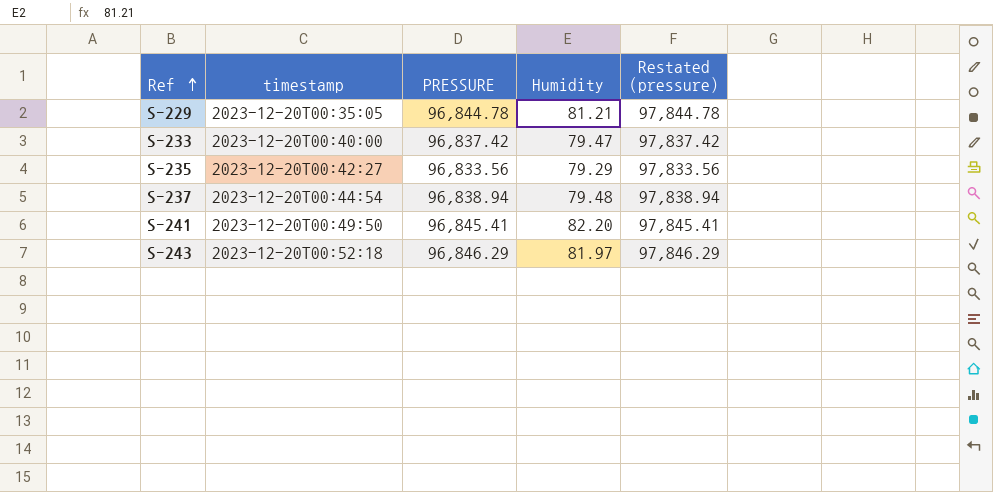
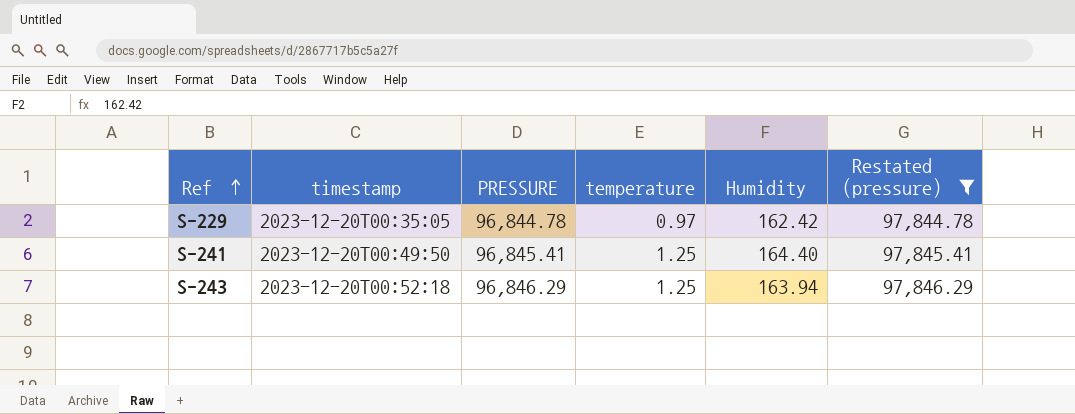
filter: none -> Restated (pressure) >= 97,844.78
column temperature | position: none -> 4
S-229 | Humidity: 81.21 -> 162.42
S-241 | Humidity: 82.20 -> 164.40
S-243 | Humidity: 81.97 -> 163.94

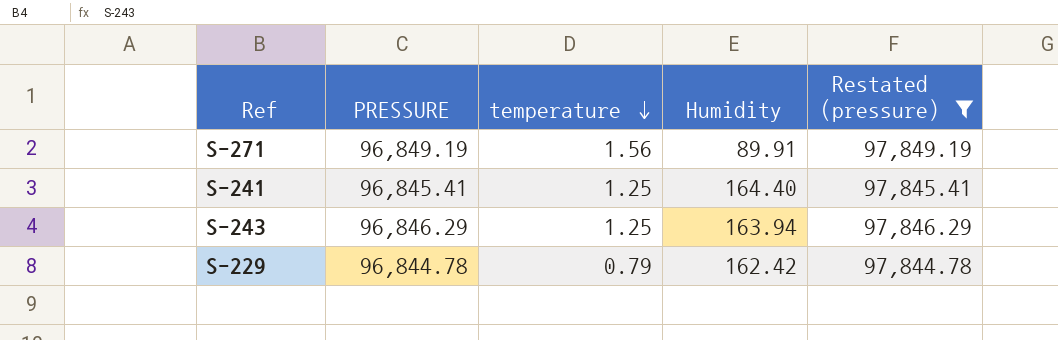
row order: Ref ascending -> temperature descending
column timestamp | position: 2 -> none
row S-271: none -> 96,849.19 | 1.56 | 89.91 | 97,849.19
S-229 | temperature: 0.97 -> 0.79

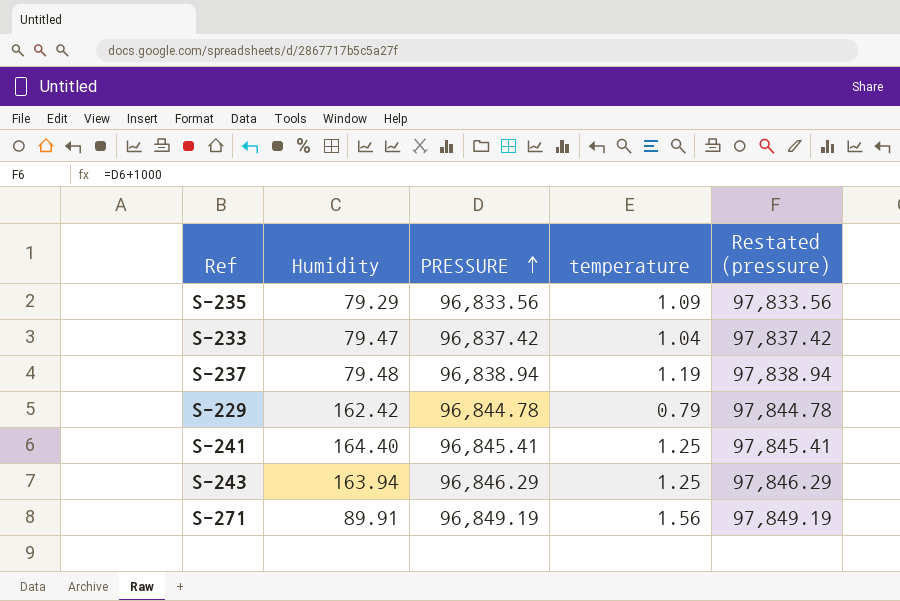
filter: Restated (pressure) >= 97,844.78 -> none
row order: temperature descending -> PRESSURE ascending
column Humidity | position: 4 -> 2

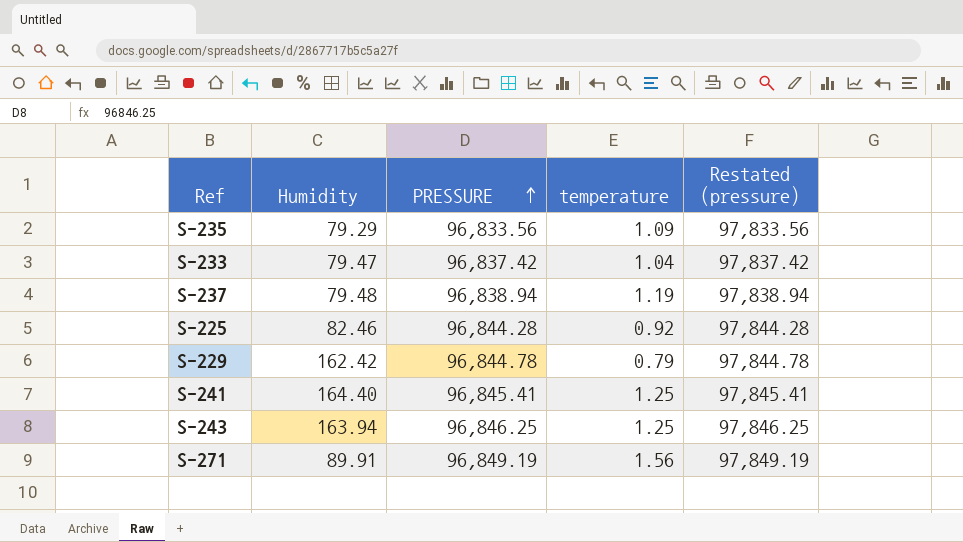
row S-225: none -> 82.46 | 96,844.28 | 0.92 | 97,844.28
S-243 | PRESSURE: 96,846.29 -> 96,846.25
S-243 | Restated (pressure): 97,846.29 -> 97,846.25

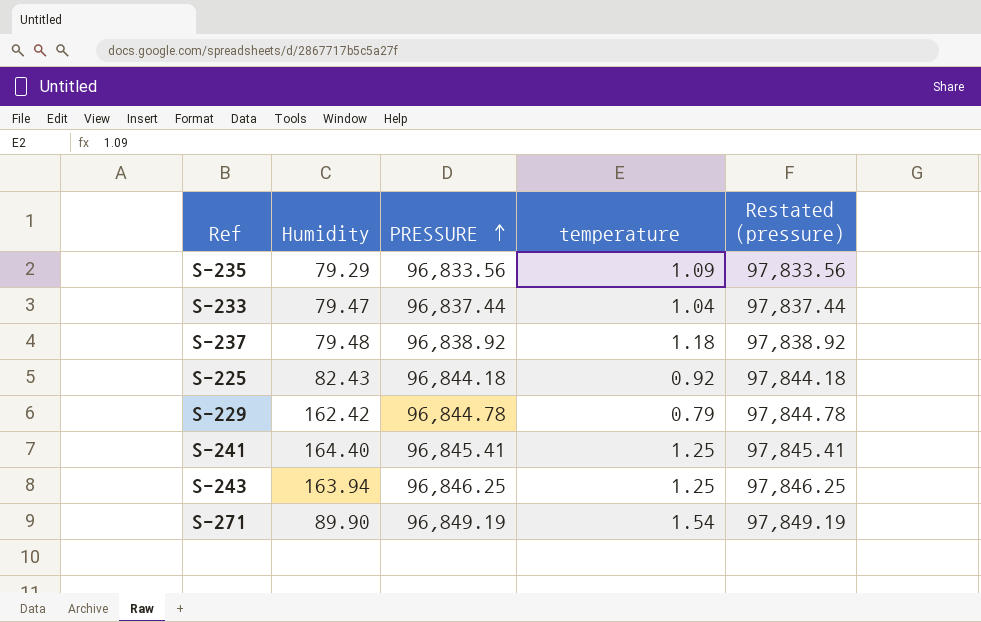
S-233 | PRESSURE: 96,837.42 -> 96,837.44
S-233 | Restated (pressure): 97,837.42 -> 97,837.44
S-237 | PRESSURE: 96,838.94 -> 96,838.92
S-237 | temperature: 1.19 -> 1.18
S-237 | Restated (pressure): 97,838.94 -> 97,838.92
S-225 | Humidity: 82.46 -> 82.43
S-225 | PRESSURE: 96,844.28 -> 96,844.18
S-225 | Restated (pressure): 97,844.28 -> 97,844.18
S-271 | Humidity: 89.91 -> 89.90
S-271 | temperature: 1.56 -> 1.54

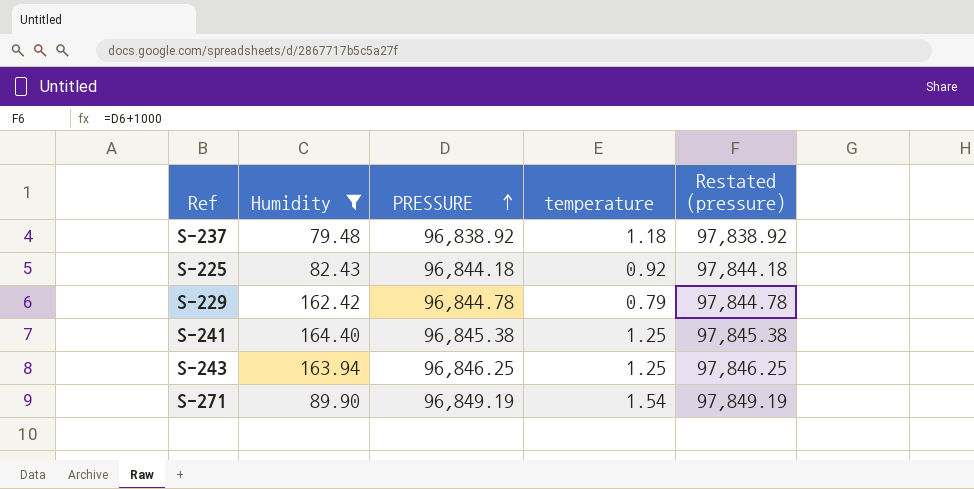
filter: none -> Humidity >= 79.48
S-241 | PRESSURE: 96,845.41 -> 96,845.38
S-241 | Restated (pressure): 97,845.41 -> 97,845.38

